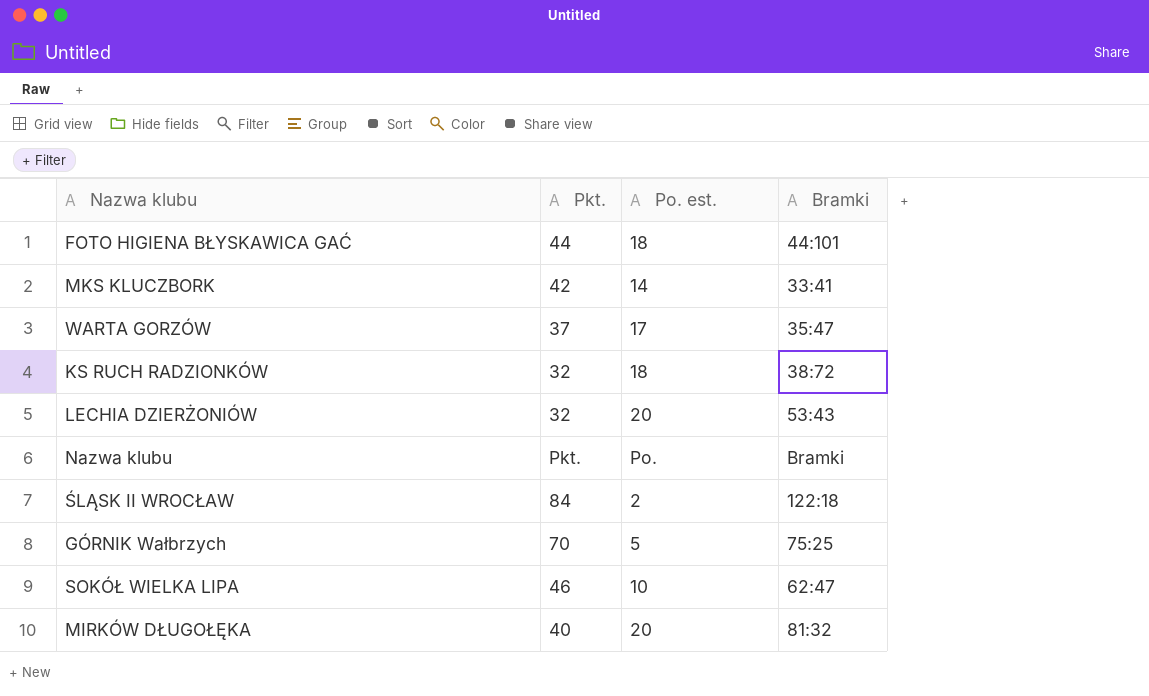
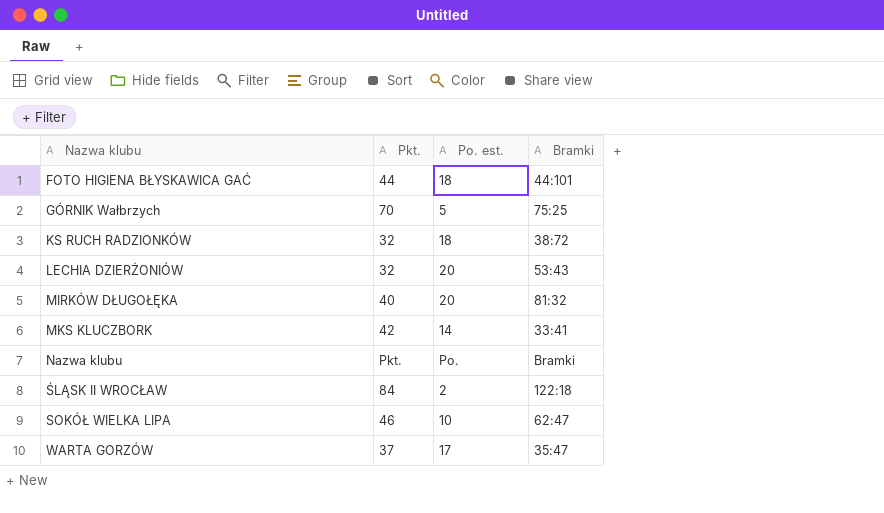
row order: none -> Nazwa klubu ascending

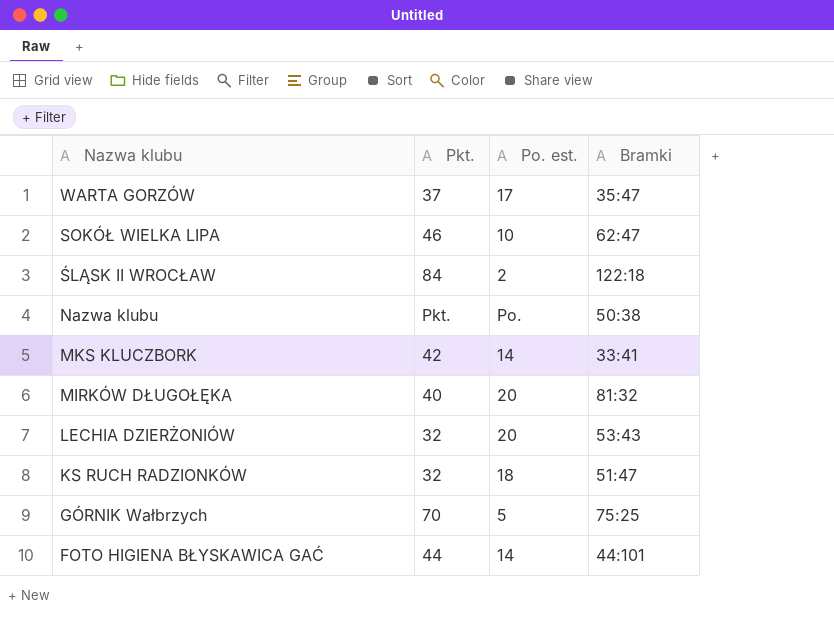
row order: Nazwa klubu ascending -> Nazwa klubu descending
Nazwa klubu | Bramki: Bramki -> 50:38
KS RUCH RADZIONKÓW | Bramki: 38:72 -> 51:47
FOTO HIGIENA BŁYSKAWICA GAĆ | Po. est.: 18 -> 14

